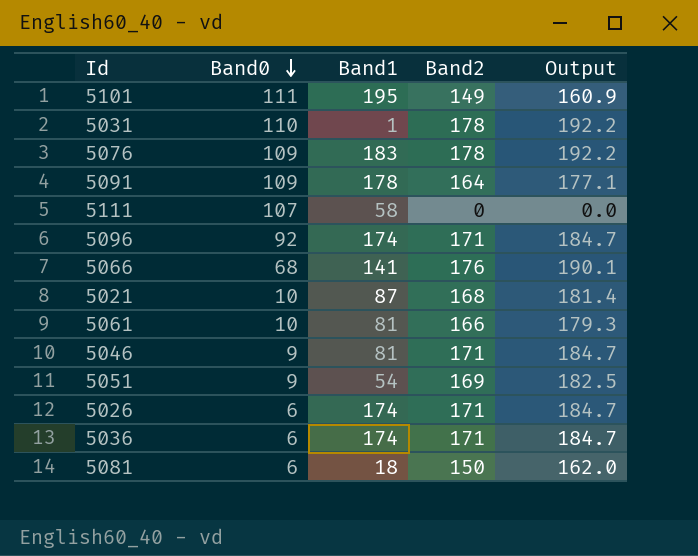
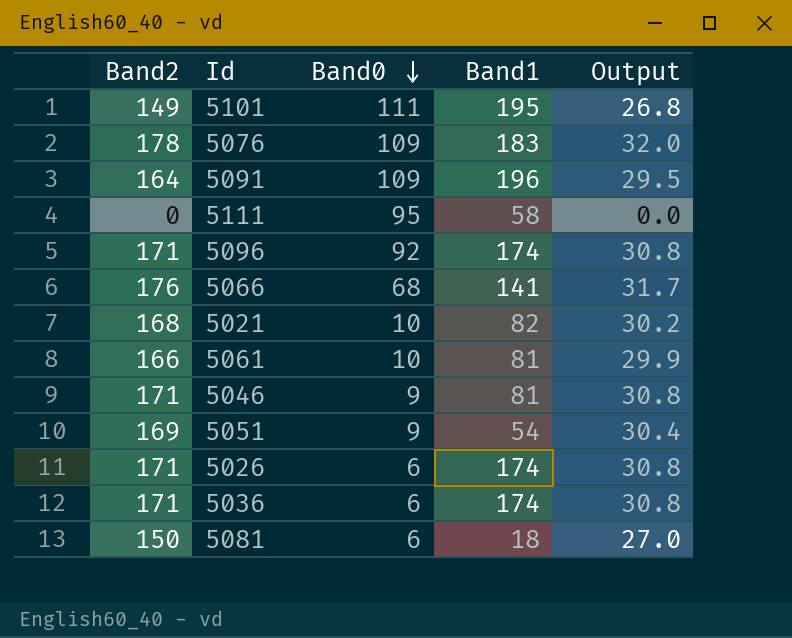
column Band2 | position: 4 -> 1
column Output | formula: [Band2] * 1.08 -> [Band2] * 0.18
row 5031: 110 | 1 | 178 | 192.2 -> none
5091 | Band1: 178 -> 196
5111 | Band0: 107 -> 95
5021 | Band1: 87 -> 82

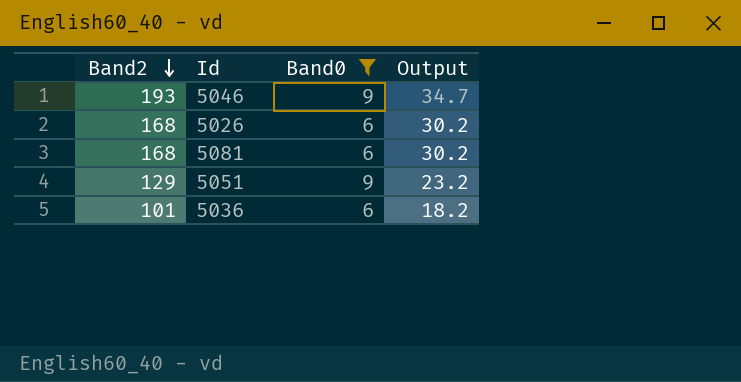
filter: none -> Band0 <= 9
row order: Band0 descending -> Band2 descending
column Band1 | position: 4 -> none
5046 | Band2: 171 -> 193
5046 | Output: 30.8 -> 34.7
5026 | Band2: 171 -> 168
5026 | Output: 30.8 -> 30.2
5081 | Band2: 150 -> 168
5081 | Output: 27.0 -> 30.2
5051 | Band2: 169 -> 129
5051 | Output: 30.4 -> 23.2
5036 | Band2: 171 -> 101
5036 | Output: 30.8 -> 18.2

